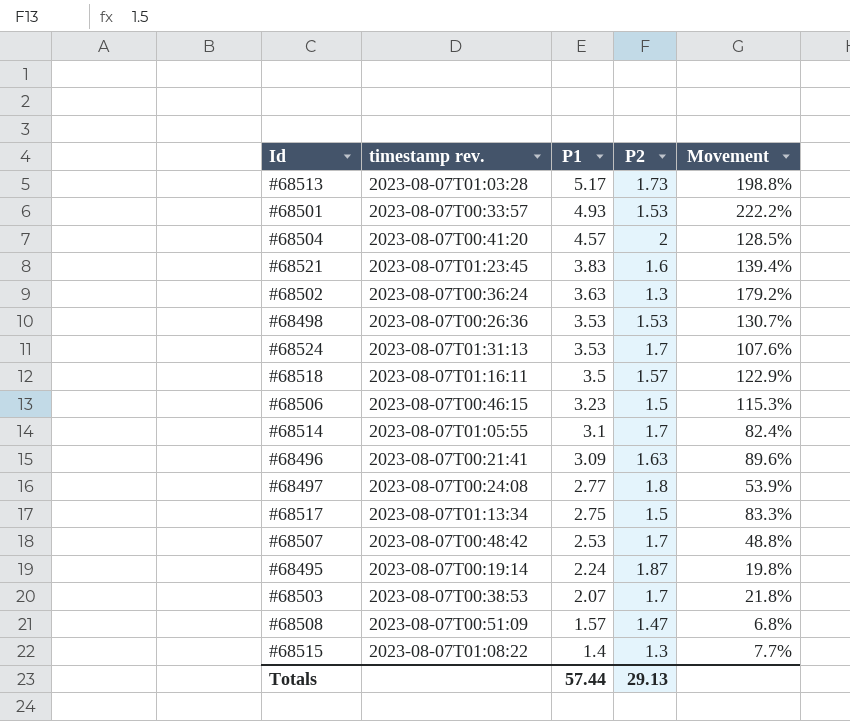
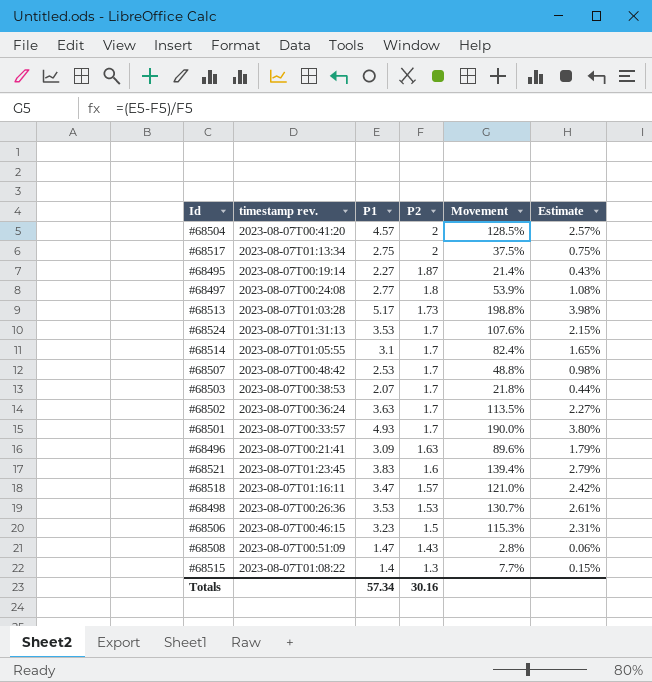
row order: P1 descending -> P2 descending
column Estimate | formula: none -> [Movement] * 0.02
#68517 | P2: 1.5 -> 2
#68517 | Movement: 83.3% -> 37.5%
#68495 | P1: 2.24 -> 2.27
#68495 | Movement: 19.8% -> 21.4%
#68502 | P2: 1.3 -> 1.7
#68502 | Movement: 179.2% -> 113.5%
#68501 | P2: 1.53 -> 1.7
#68501 | Movement: 222.2% -> 190.0%
#68518 | P1: 3.5 -> 3.47
#68518 | Movement: 122.9% -> 121.0%
#68508 | P1: 1.57 -> 1.47
#68508 | P2: 1.47 -> 1.43
#68508 | Movement: 6.8% -> 2.8%
Totals | P1: 57.44 -> 57.34
Totals | P2: 29.13 -> 30.16

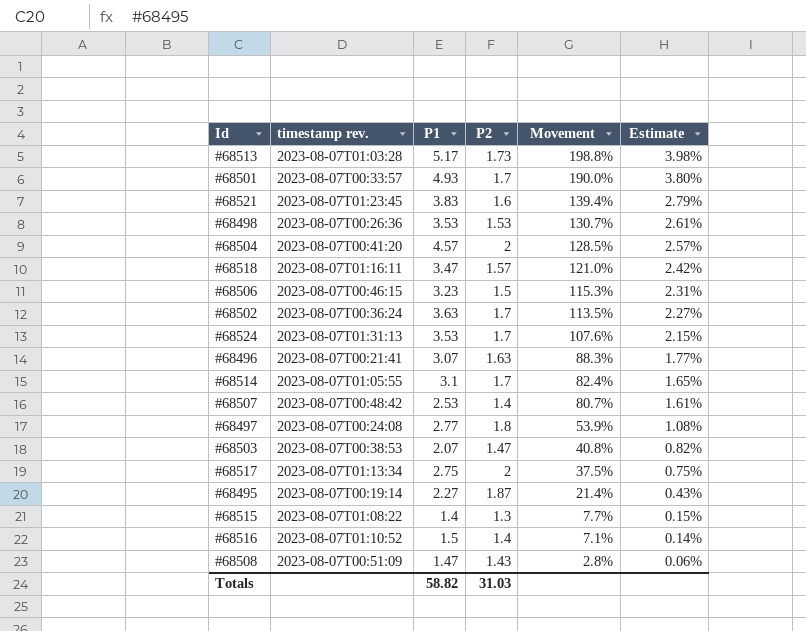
row order: P2 descending -> Movement descending
#68496 | P1: 3.09 -> 3.07
#68496 | Movement: 89.6% -> 88.3%
#68496 | Estimate: 1.79% -> 1.77%
#68507 | P2: 1.7 -> 1.4
#68507 | Movement: 48.8% -> 80.7%
#68507 | Estimate: 0.98% -> 1.61%
#68503 | P2: 1.7 -> 1.47
#68503 | Movement: 21.8% -> 40.8%
#68503 | Estimate: 0.44% -> 0.82%
row #68516: none -> 2023-08-07T01:10:52 | 1.5 | 1.4 | 7.1% | 0.14%
Totals | P1: 57.34 -> 58.82
Totals | P2: 30.16 -> 31.03

